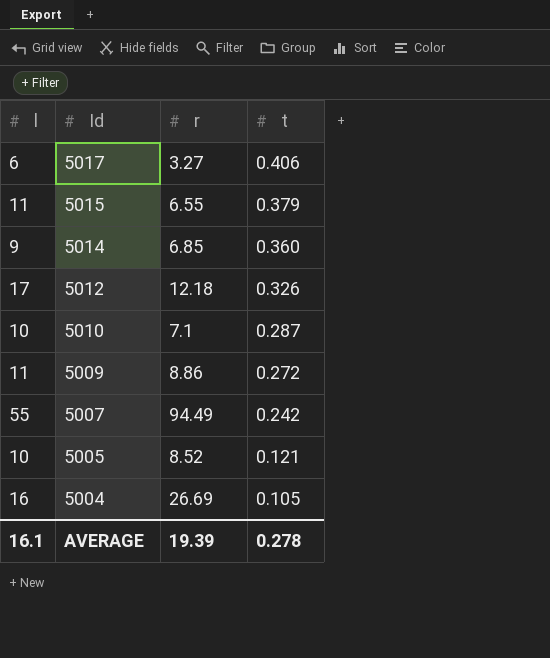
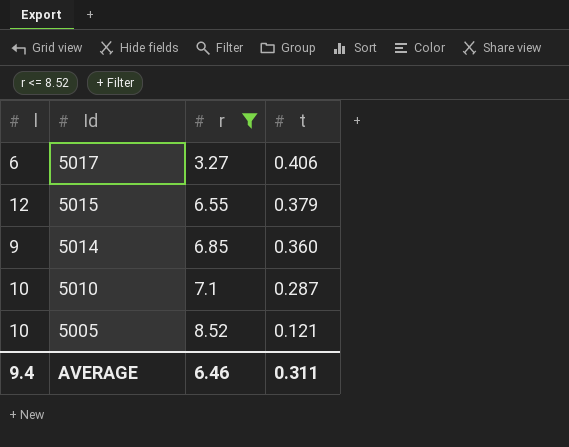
filter: none -> r <= 8.52
5015 | l: 11 -> 12
AVERAGE | l: 16.1 -> 9.4
AVERAGE | r: 19.39 -> 6.46
AVERAGE | t: 0.278 -> 0.311

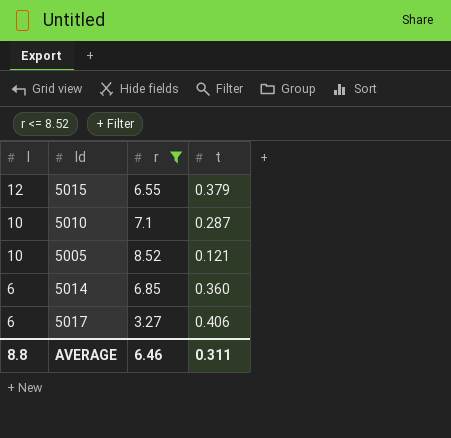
row order: Id descending -> l descending
5014 | l: 9 -> 6
AVERAGE | l: 9.4 -> 8.8

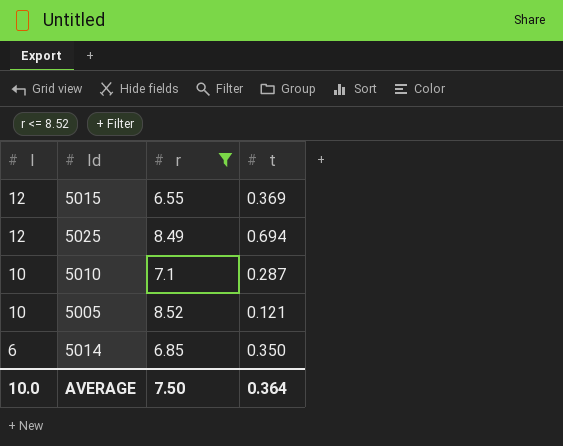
row 5017: 6 | 3.27 | 0.406 -> none
5015 | t: 0.379 -> 0.369
row 5025: none -> 12 | 8.49 | 0.694
5014 | t: 0.360 -> 0.350
AVERAGE | l: 8.8 -> 10.0
AVERAGE | r: 6.46 -> 7.50
AVERAGE | t: 0.311 -> 0.364

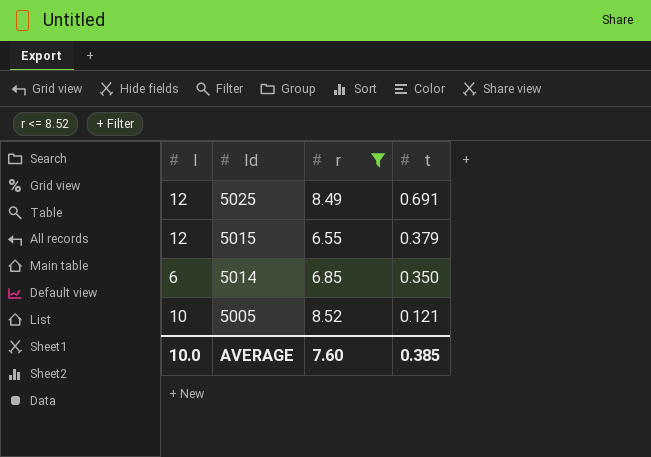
row order: l descending -> Id descending
row 5010: 10 | 7.1 | 0.287 -> none
5025 | t: 0.694 -> 0.691
5015 | t: 0.369 -> 0.379
AVERAGE | r: 7.50 -> 7.60
AVERAGE | t: 0.364 -> 0.385

